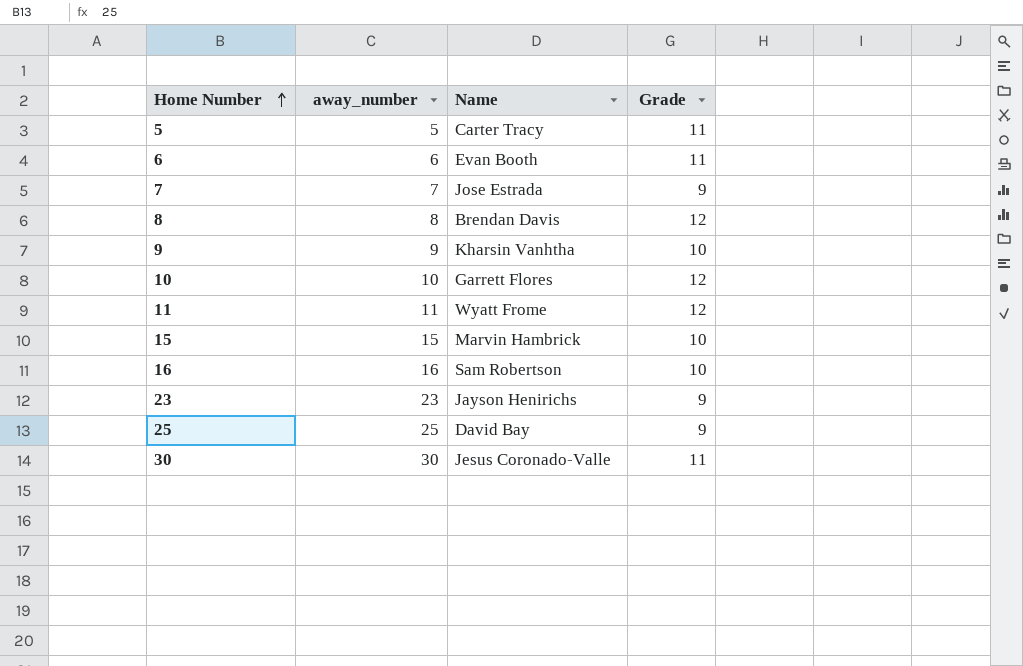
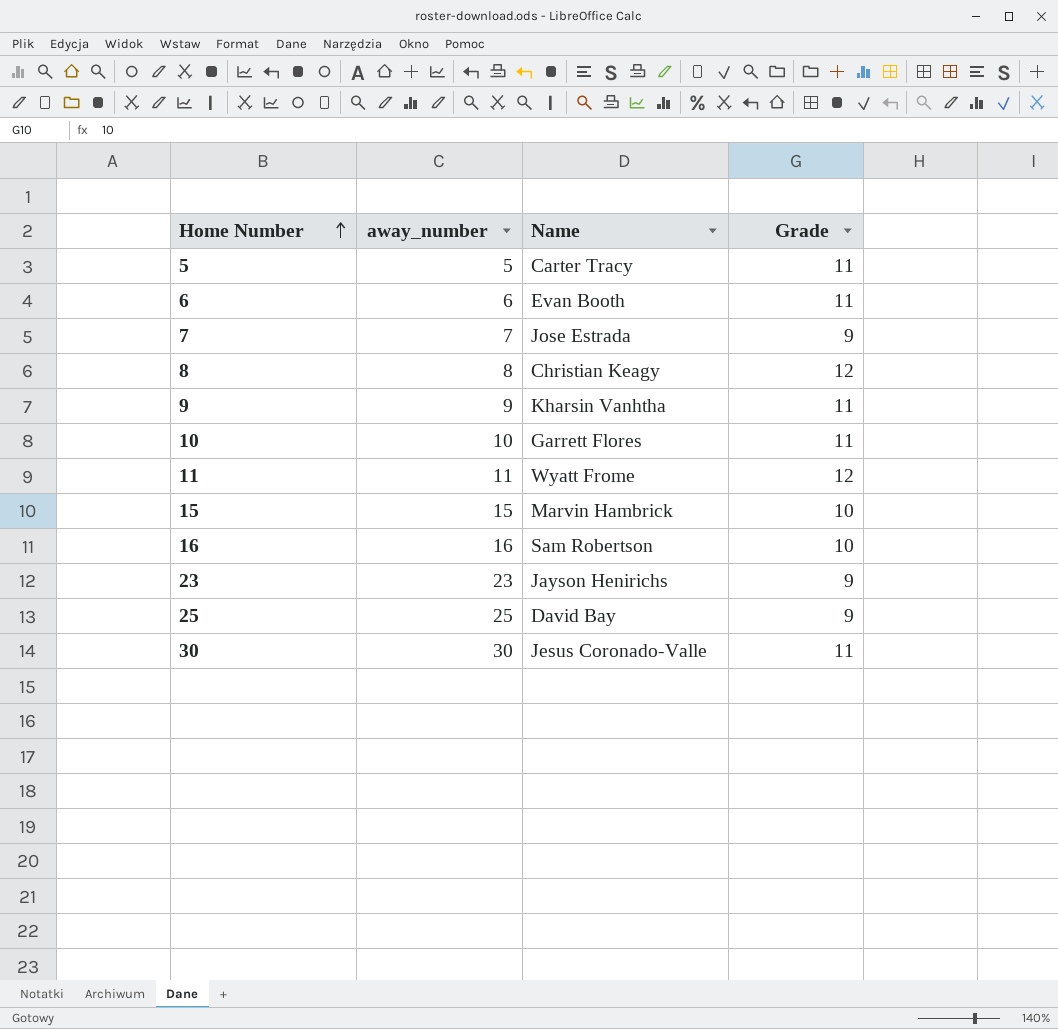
8 | Name: Brendan Davis -> Christian Keagy
9 | Grade: 10 -> 11
10 | Grade: 12 -> 11

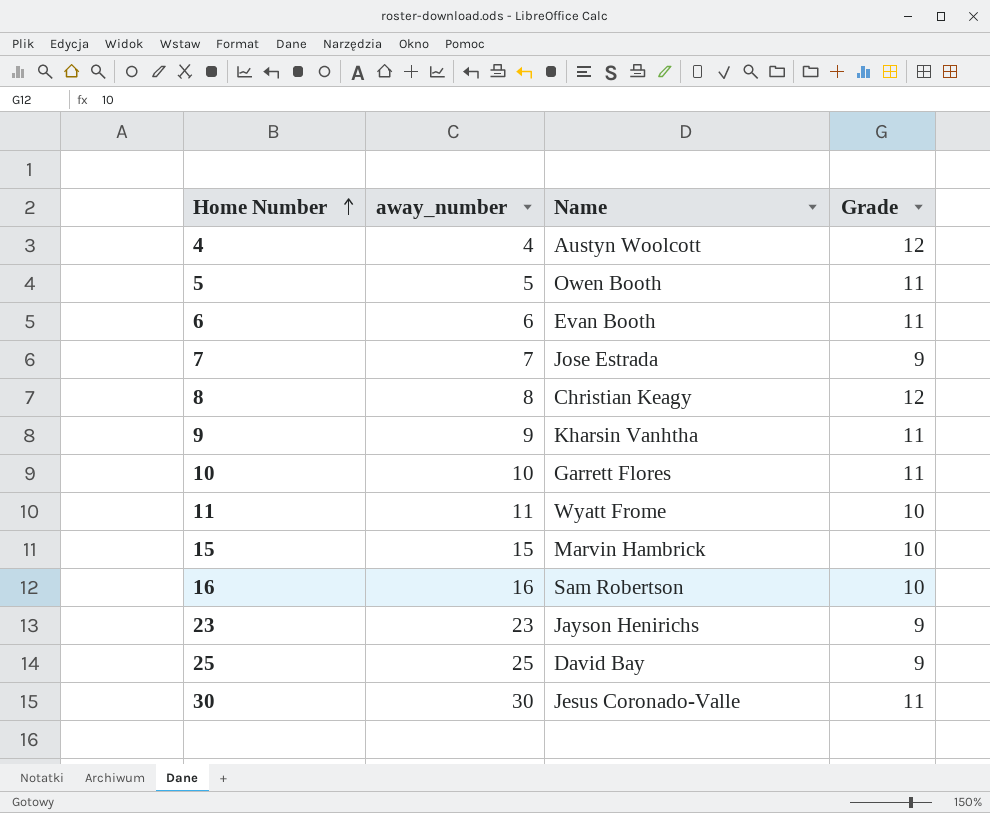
row 4: none -> 4 | Austyn Woolcott | 12
5 | Name: Carter Tracy -> Owen Booth
11 | Grade: 12 -> 10

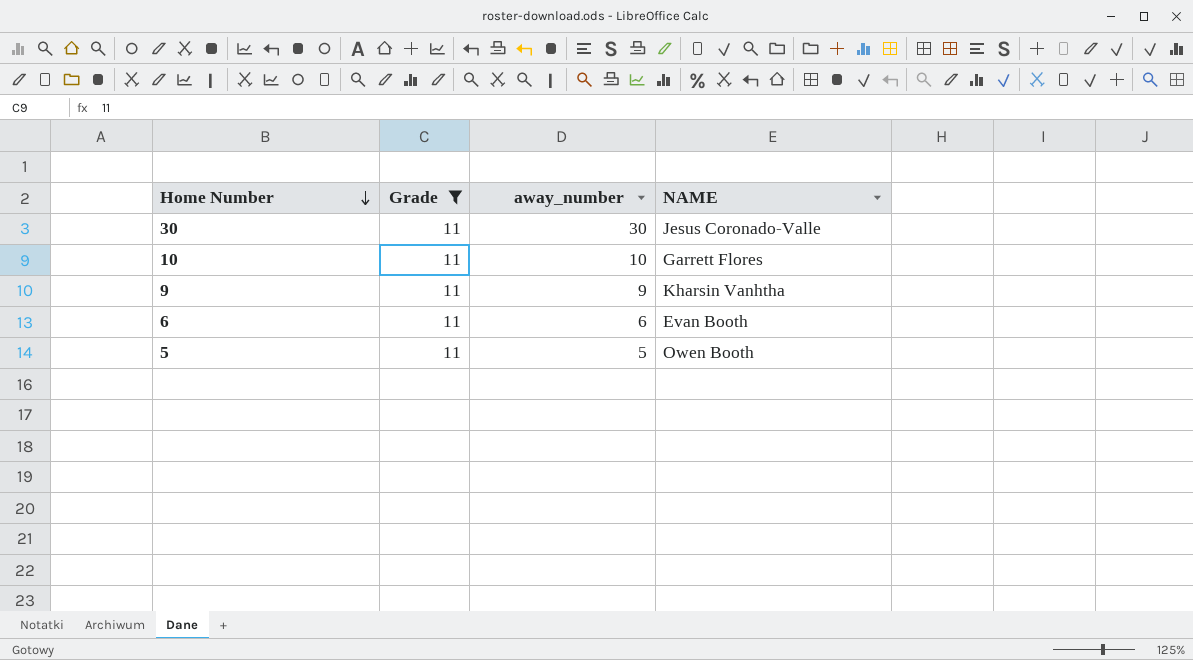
filter: none -> Grade = 11
row order: Home Number ascending -> Home Number descending
column Grade | position: 4 -> 2
column name: Name -> NAME

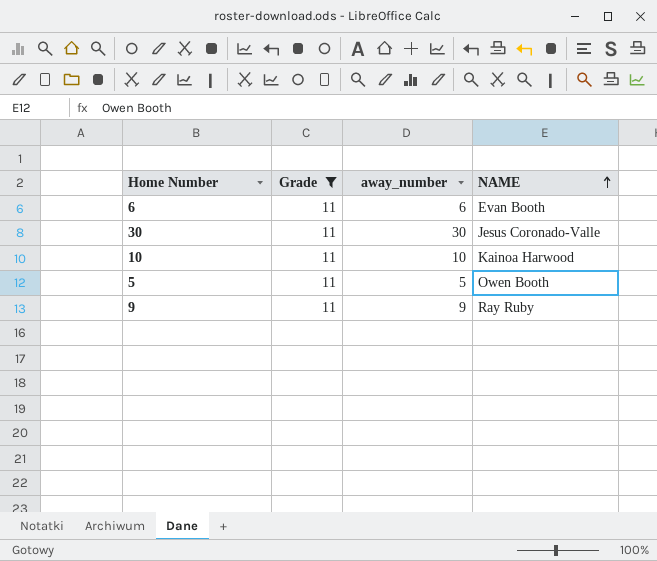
row order: Home Number descending -> NAME ascending
10 | NAME: Garrett Flores -> Kainoa Harwood
9 | NAME: Kharsin Vanhtha -> Ray Ruby

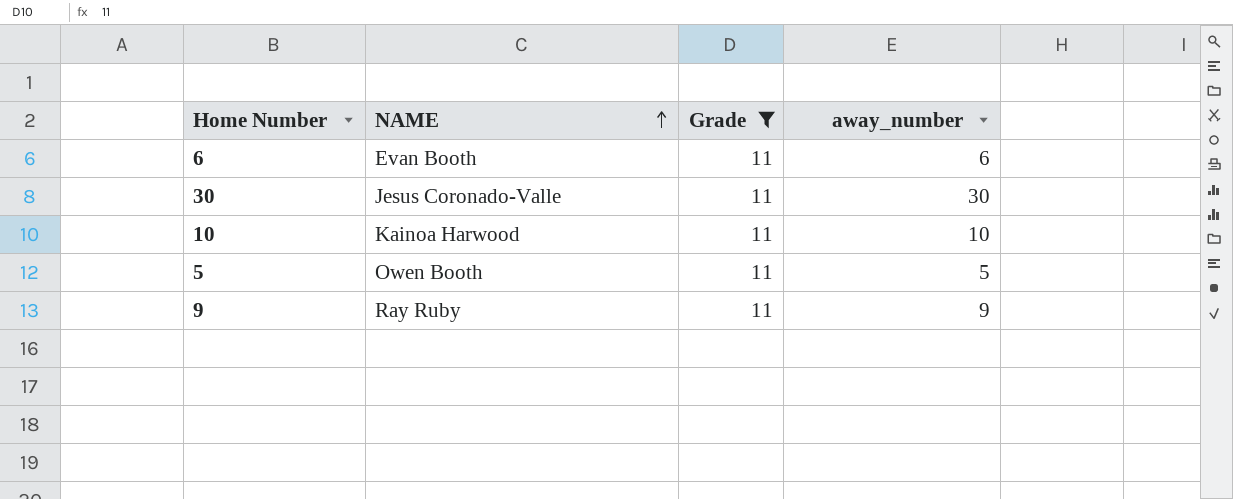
column NAME | position: 4 -> 2

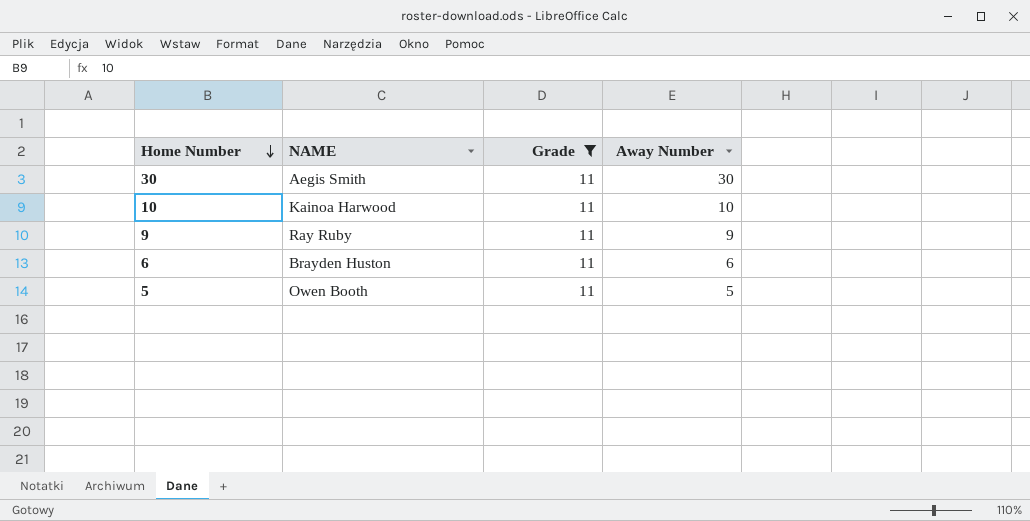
row order: NAME ascending -> Home Number descending
column name: away_number -> Away Number
30 | NAME: Jesus Coronado-Valle -> Aegis Smith
6 | NAME: Evan Booth -> Brayden Huston

